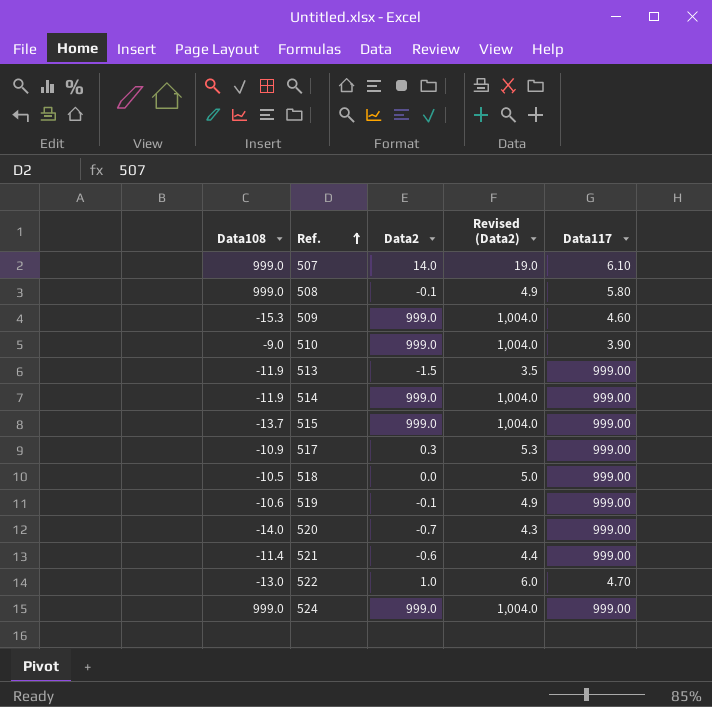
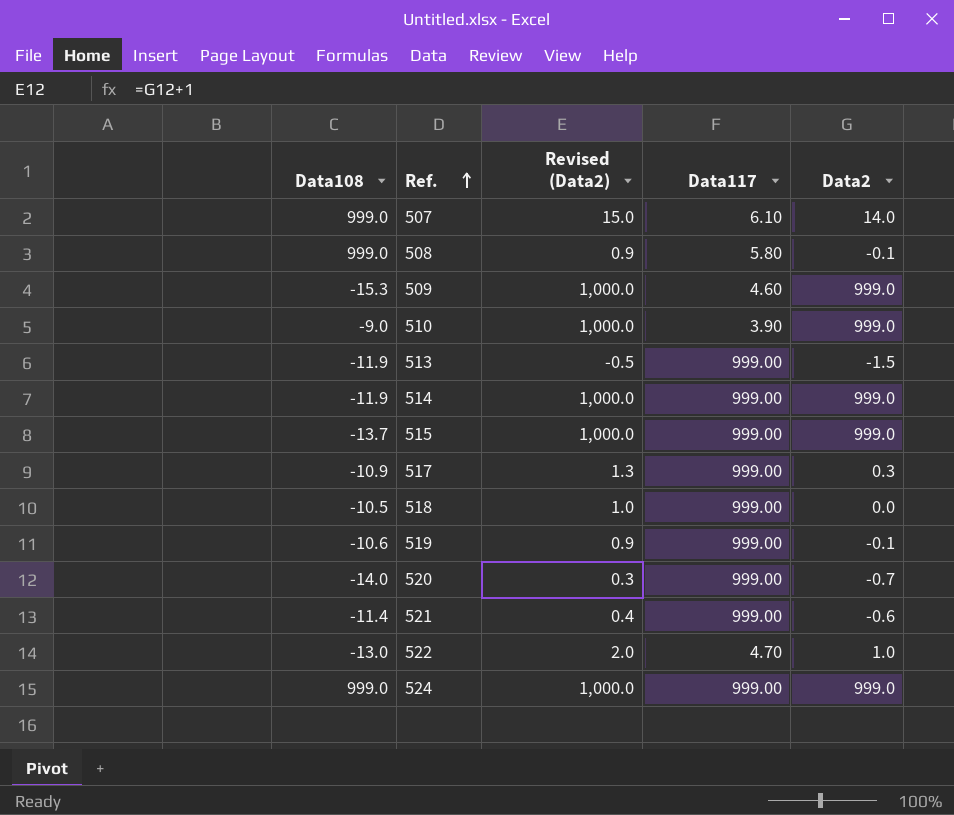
column Revised (Data2) | formula: [Data2] + 5 -> [Data2] + 1
column Data2 | position: 3 -> 5

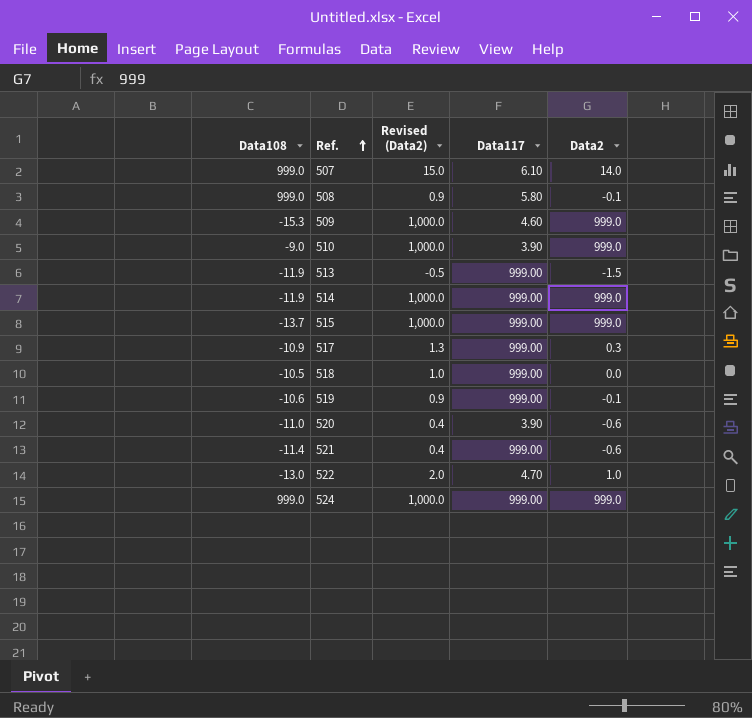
520 | Data108: -14.0 -> -11.0
520 | Revised (Data2): 0.3 -> 0.4
520 | Data117: 999.00 -> 3.90
520 | Data2: -0.7 -> -0.6

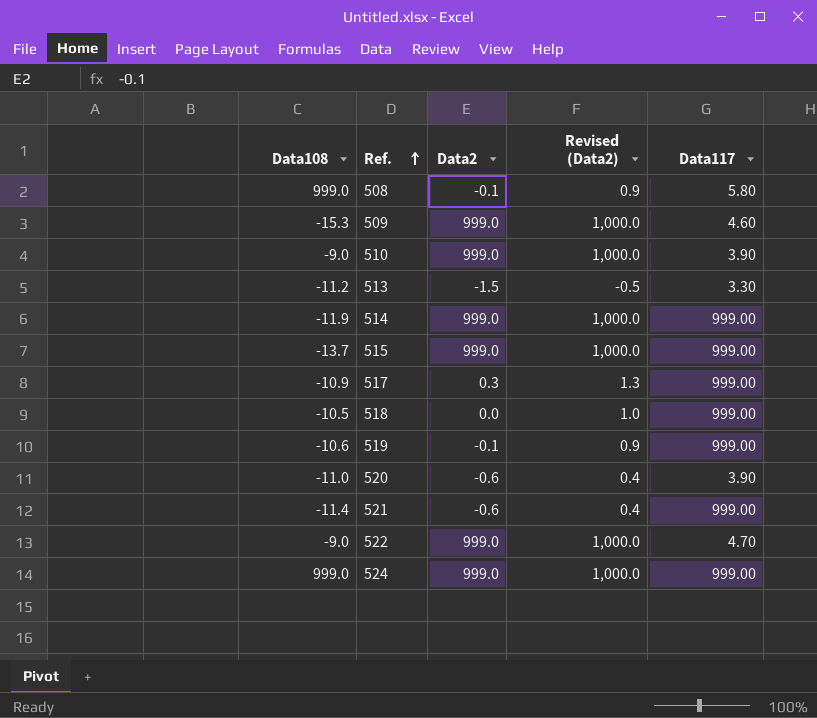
column Data2 | position: 5 -> 3
row 507: 999.0 | 15.0 | 6.10 | 14.0 -> none
513 | Data108: -11.9 -> -11.2
513 | Data117: 999.00 -> 3.30
522 | Data108: -13.0 -> -9.0
522 | Data2: 1.0 -> 999.0
522 | Revised (Data2): 2.0 -> 1,000.0

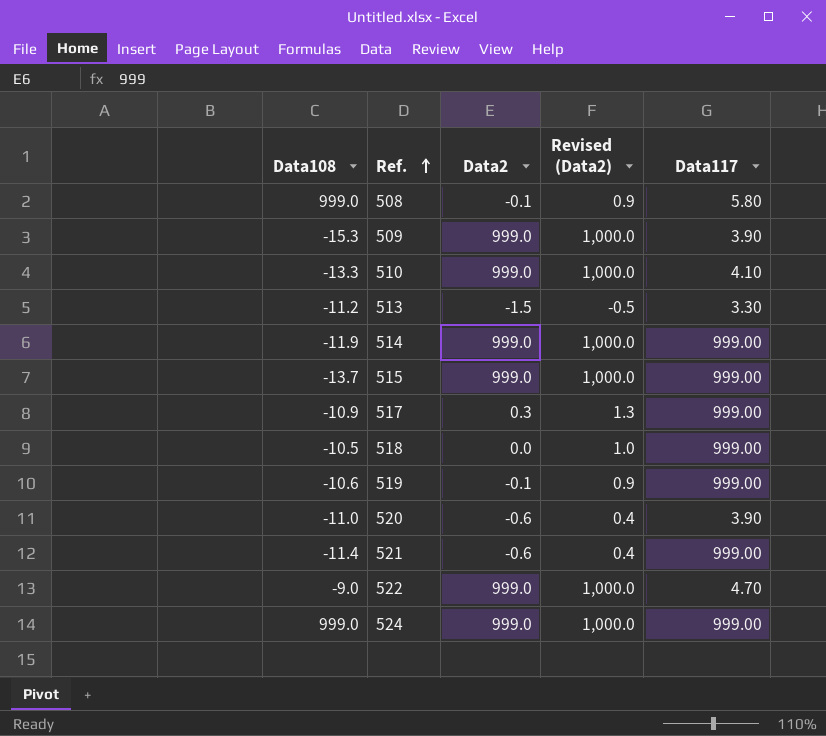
509 | Data117: 4.60 -> 3.90
510 | Data108: -9.0 -> -13.3
510 | Data117: 3.90 -> 4.10

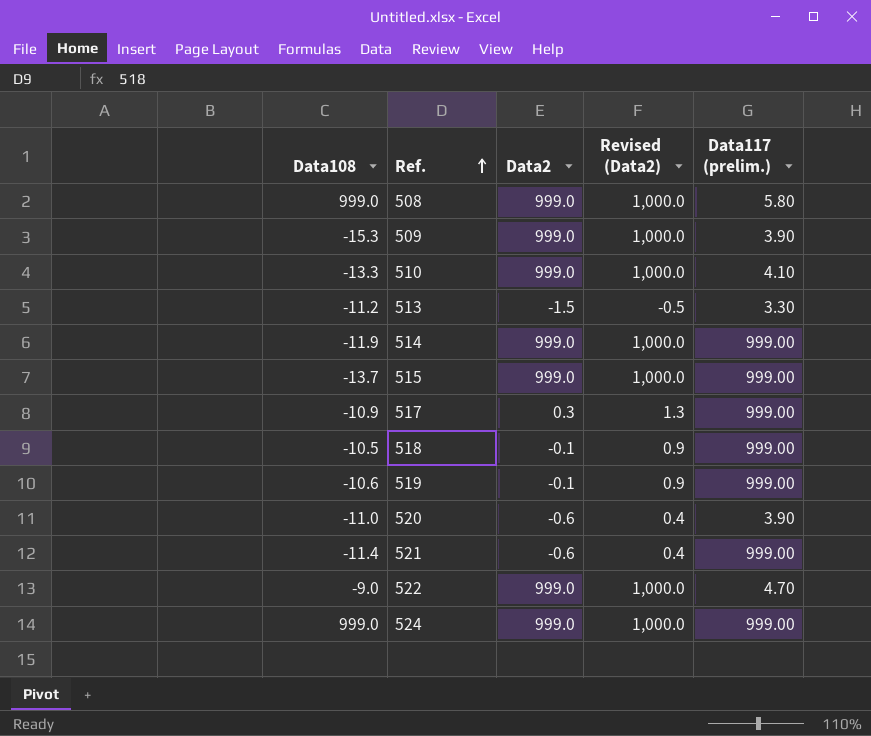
column name: Data117 -> Data117 (prelim.)
508 | Data2: -0.1 -> 999.0
508 | Revised (Data2): 0.9 -> 1,000.0
518 | Data2: 0.0 -> -0.1
518 | Revised (Data2): 1.0 -> 0.9

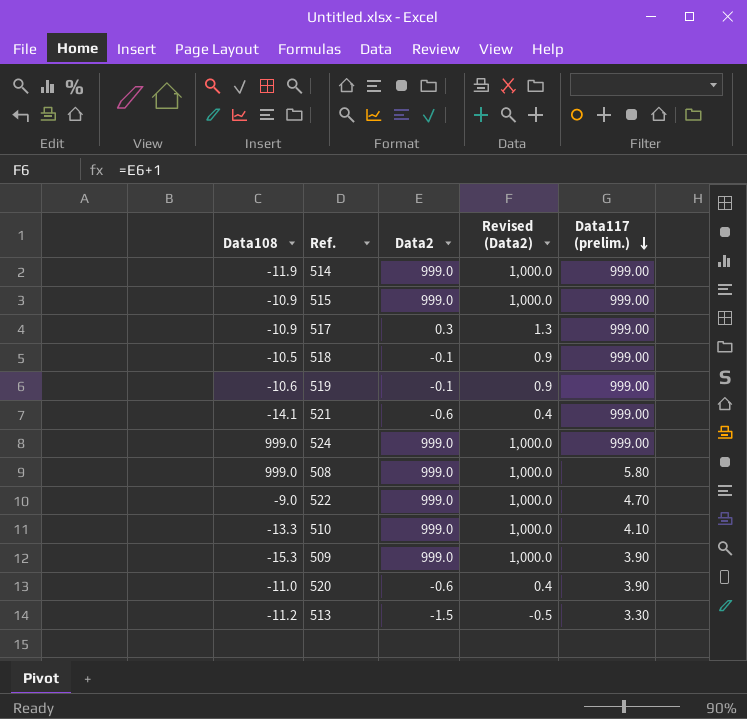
row order: Ref. ascending -> Data117 (prelim.) descending
515 | Data108: -13.7 -> -10.9
521 | Data108: -11.4 -> -14.1

